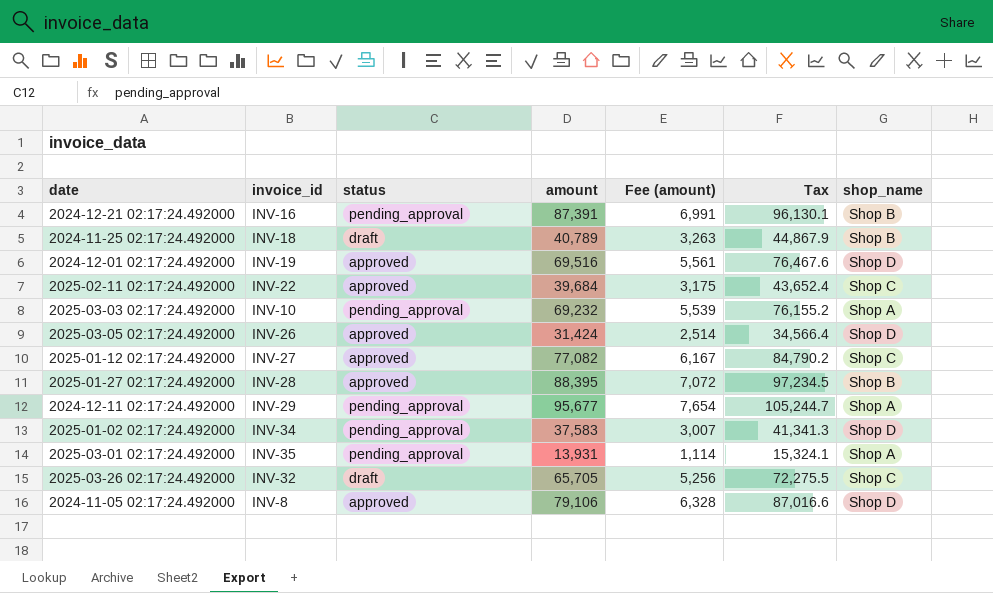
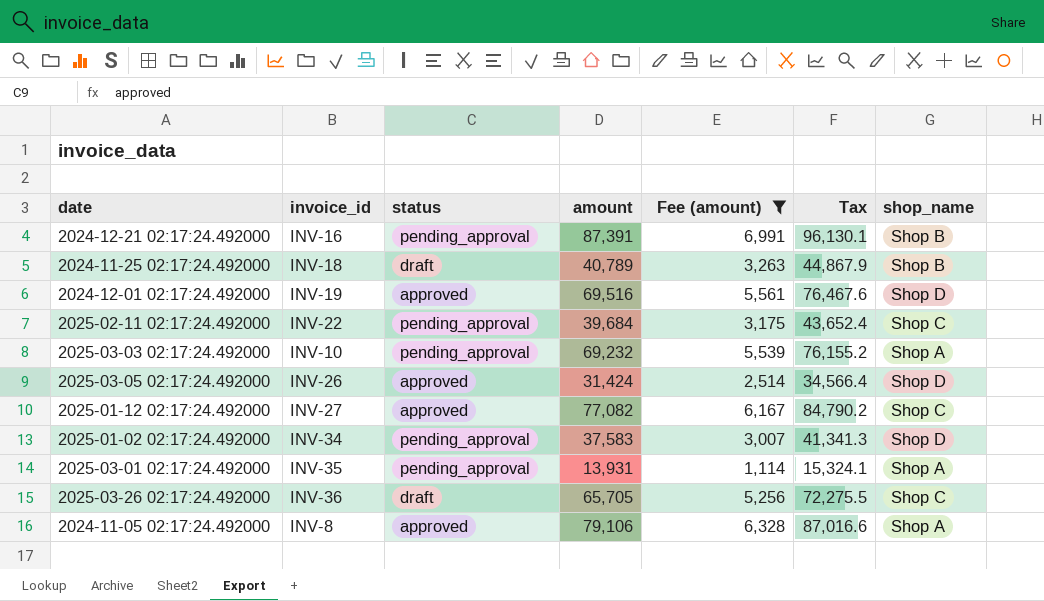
filter: none -> Fee (amount) <= 6,991
2025-02-11 02:17:24.492000 | status: approved -> pending_approval
2025-03-26 02:17:24.492000 | invoice_id: INV-32 -> INV-36
2024-11-05 02:17:24.492000 | shop_name: Shop D -> Shop A

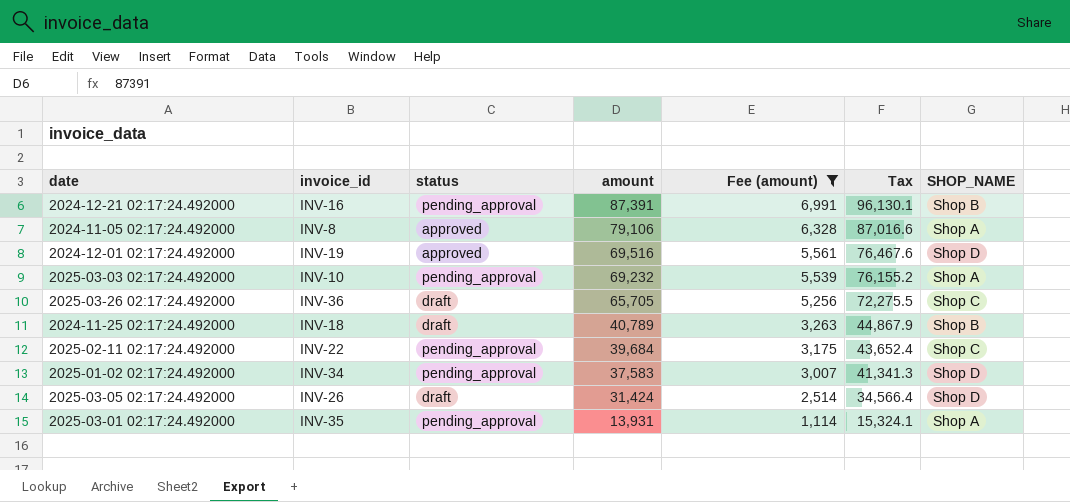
row order: none -> amount descending
column name: shop_name -> SHOP_NAME
row 2025-01-12 02:17:24.492000: INV-27 | approved | 77,082 | 6,167 | 84,790.2 | Shop C -> none
2025-03-05 02:17:24.492000 | status: approved -> draft

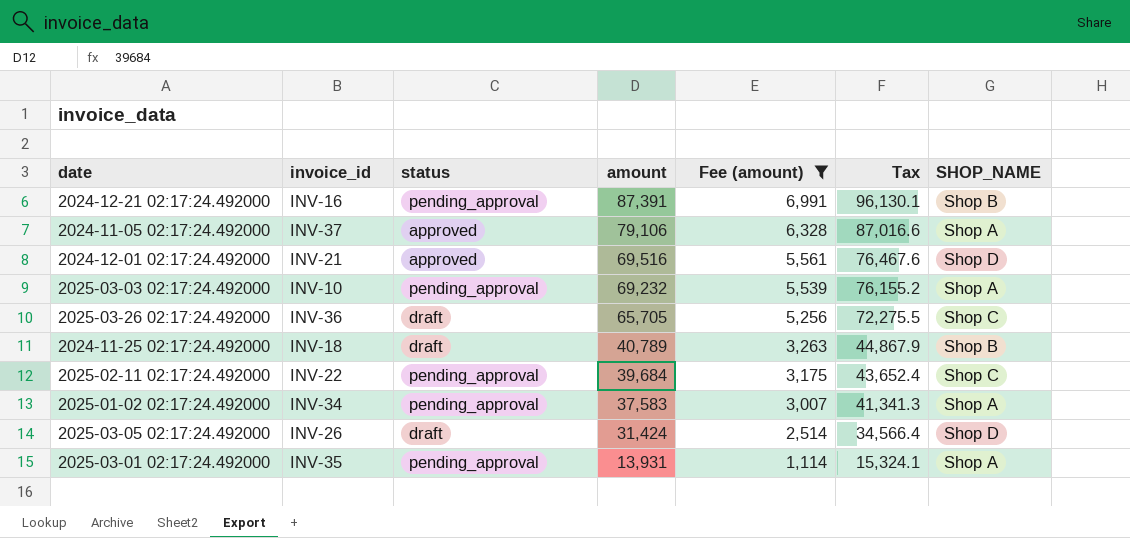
2024-11-05 02:17:24.492000 | invoice_id: INV-8 -> INV-37
2024-12-01 02:17:24.492000 | invoice_id: INV-19 -> INV-21
2025-01-02 02:17:24.492000 | SHOP_NAME: Shop D -> Shop A

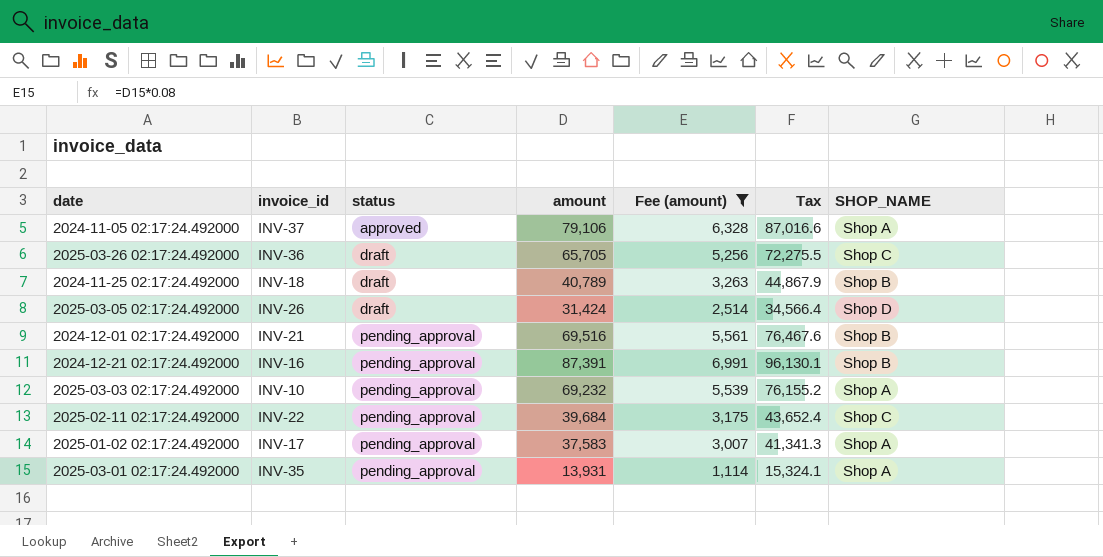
row order: amount descending -> status ascending
2024-12-01 02:17:24.492000 | status: approved -> pending_approval
2024-12-01 02:17:24.492000 | SHOP_NAME: Shop D -> Shop B
2025-01-02 02:17:24.492000 | invoice_id: INV-34 -> INV-17

